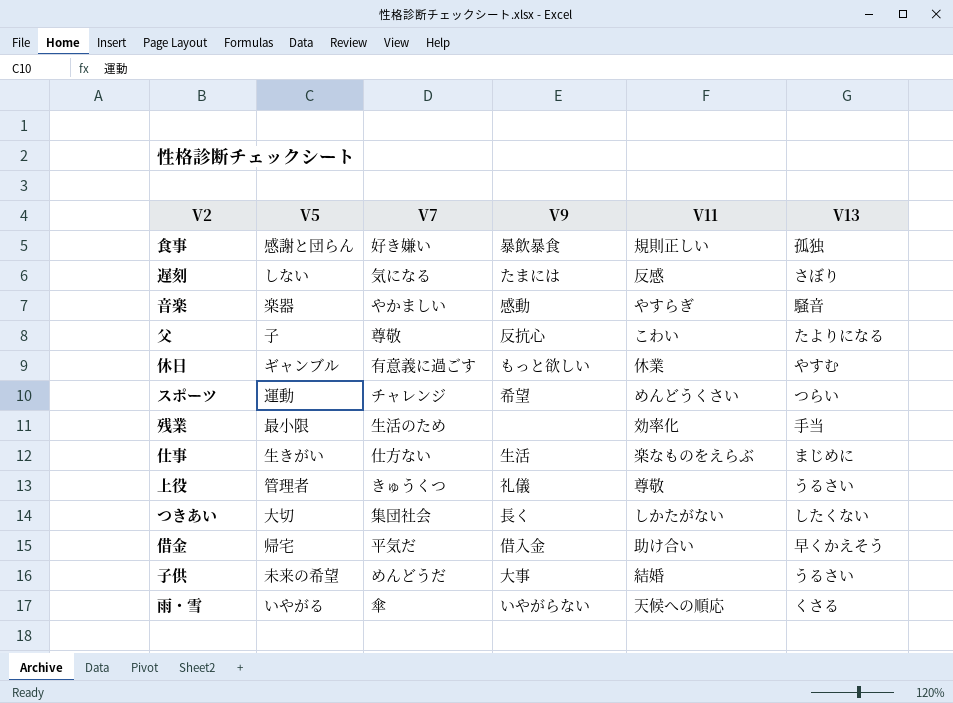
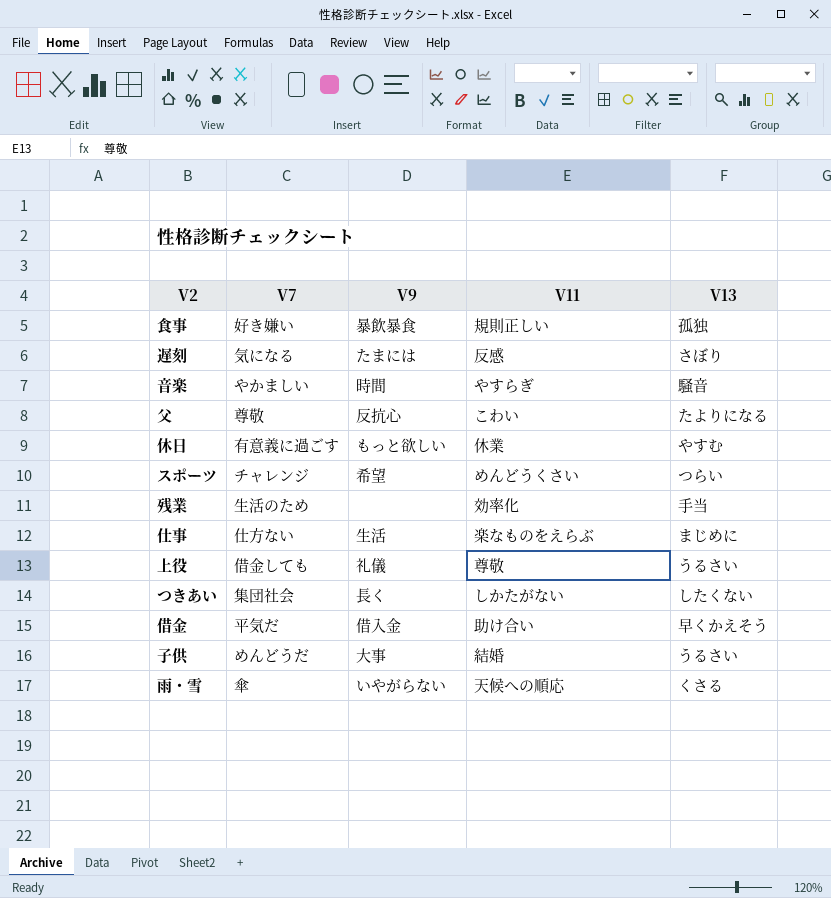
column V5 | position: 2 -> none
音楽 | V9: 感動 -> 時間
上役 | V7: きゅうくつ -> 借金しても

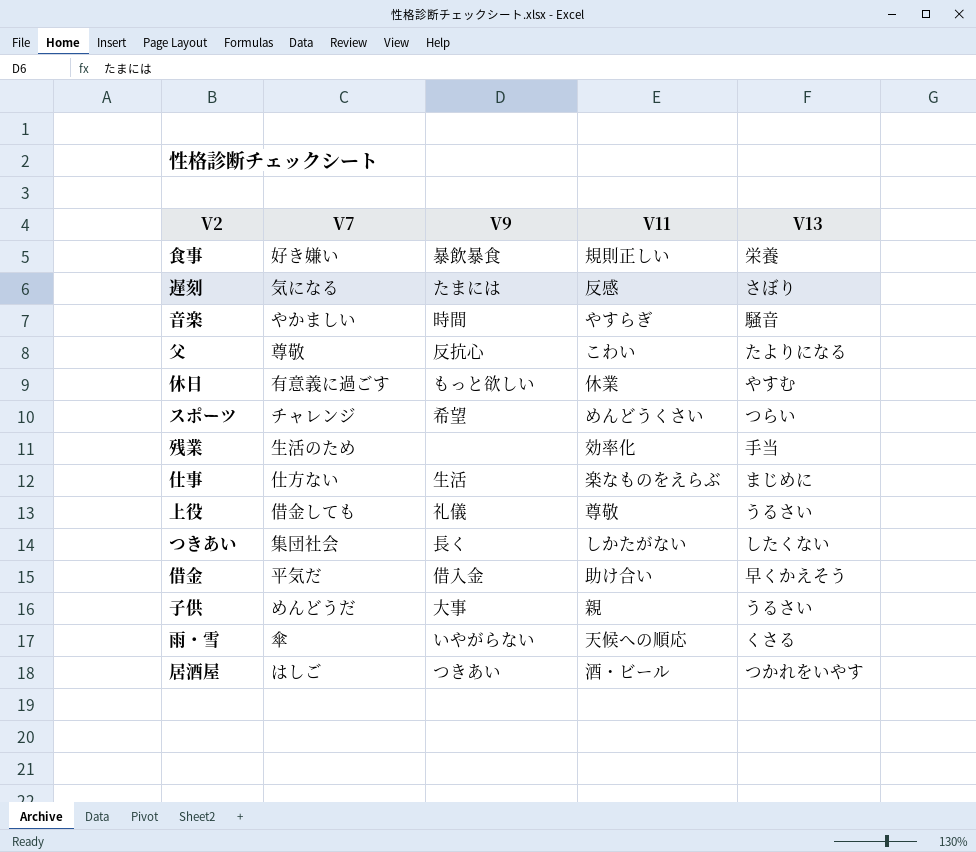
食事 | V13: 孤独 -> 栄養
子供 | V11: 結婚 -> 親
row 居酒屋: none -> はしご | つきあい | 酒・ビール | つかれをいやす

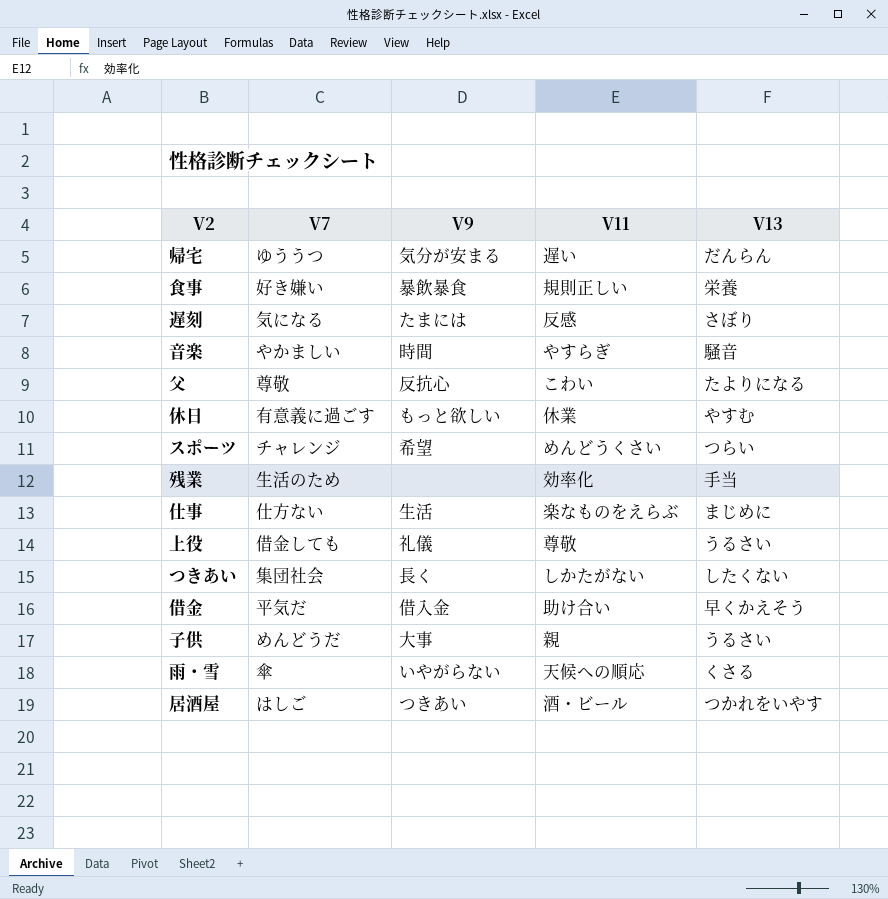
row 帰宅: none -> ゆううつ | 気分が安まる | 遅い | だんらん

